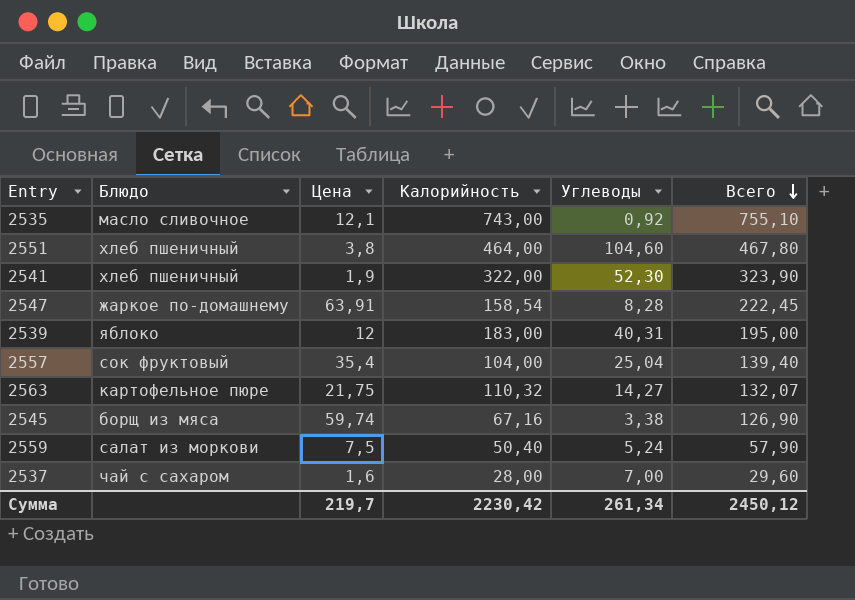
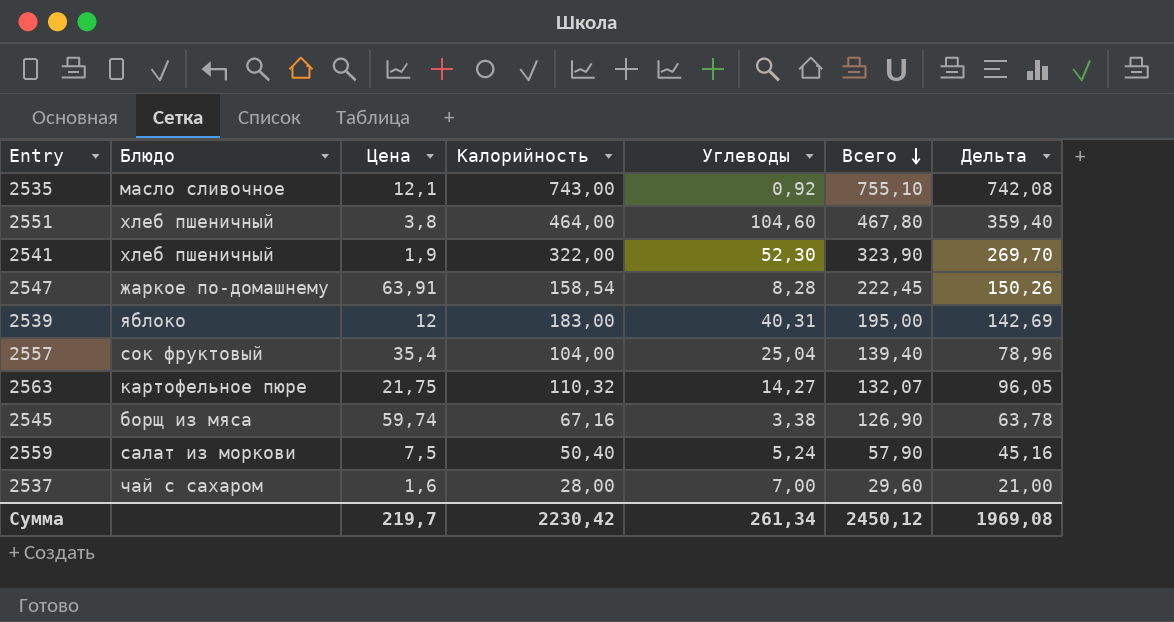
column Дельта | formula: none -> [Калорийность] - [Углеводы]

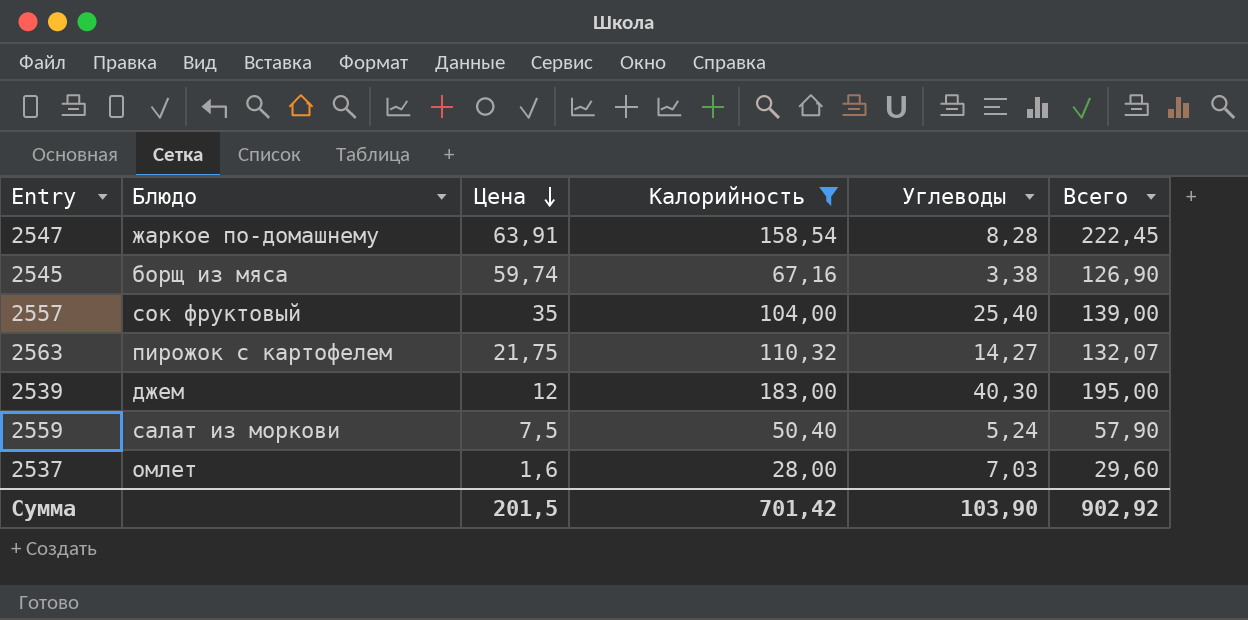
filter: none -> Калорийность <= 183,00
row order: Всего descending -> Цена descending
column Дельта | formula: [Калорийность] - [Углеводы] -> none
2557 | Цена: 35,4 -> 35
2557 | Углеводы: 25,04 -> 25,40
2557 | Всего: 139,40 -> 139,00
2563 | Блюдо: картофельное пюре -> пирожок с картофелем
2539 | Блюдо: яблоко -> джем
2539 | Углеводы: 40,31 -> 40,30
2537 | Блюдо: чай с сахаром -> омлет
2537 | Углеводы: 7,00 -> 7,03
Сумма | Цена: 219,7 -> 201,5
Сумма | Калорийность: 2230,42 -> 701,42
Сумма | Углеводы: 261,34 -> 103,90
Сумма | Всего: 2450,12 -> 902,92

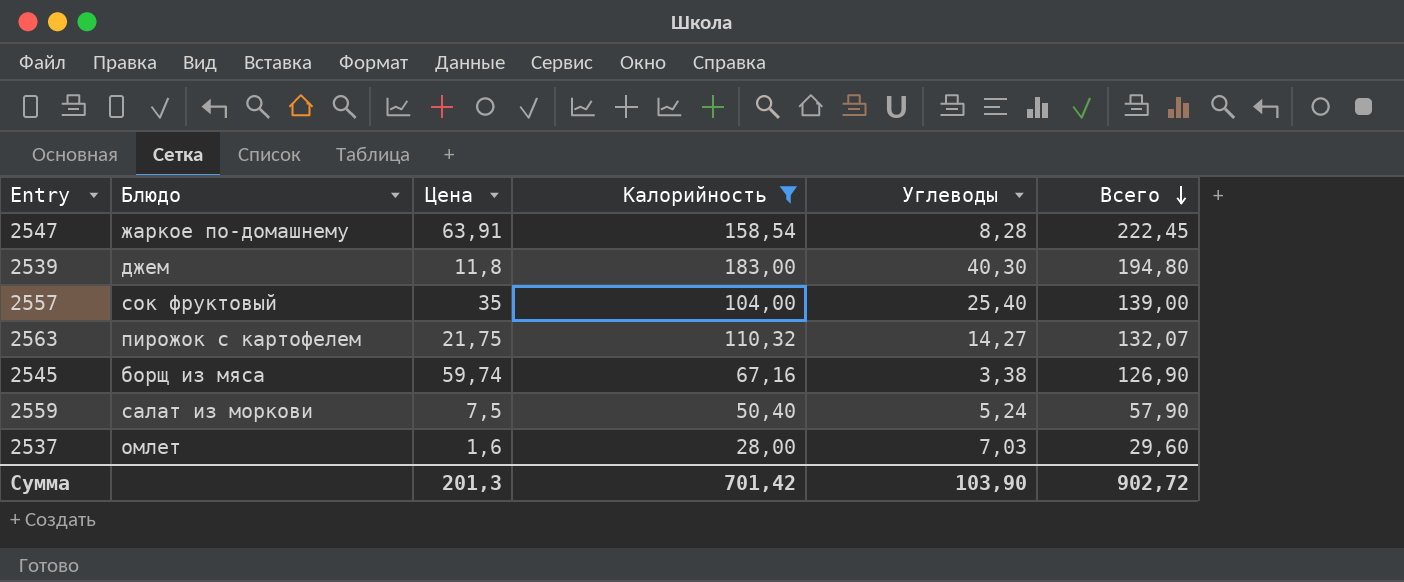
row order: Цена descending -> Всего descending
2539 | Цена: 12 -> 11,8
2539 | Всего: 195,00 -> 194,80
Сумма | Цена: 201,5 -> 201,3
Сумма | Всего: 902,92 -> 902,72

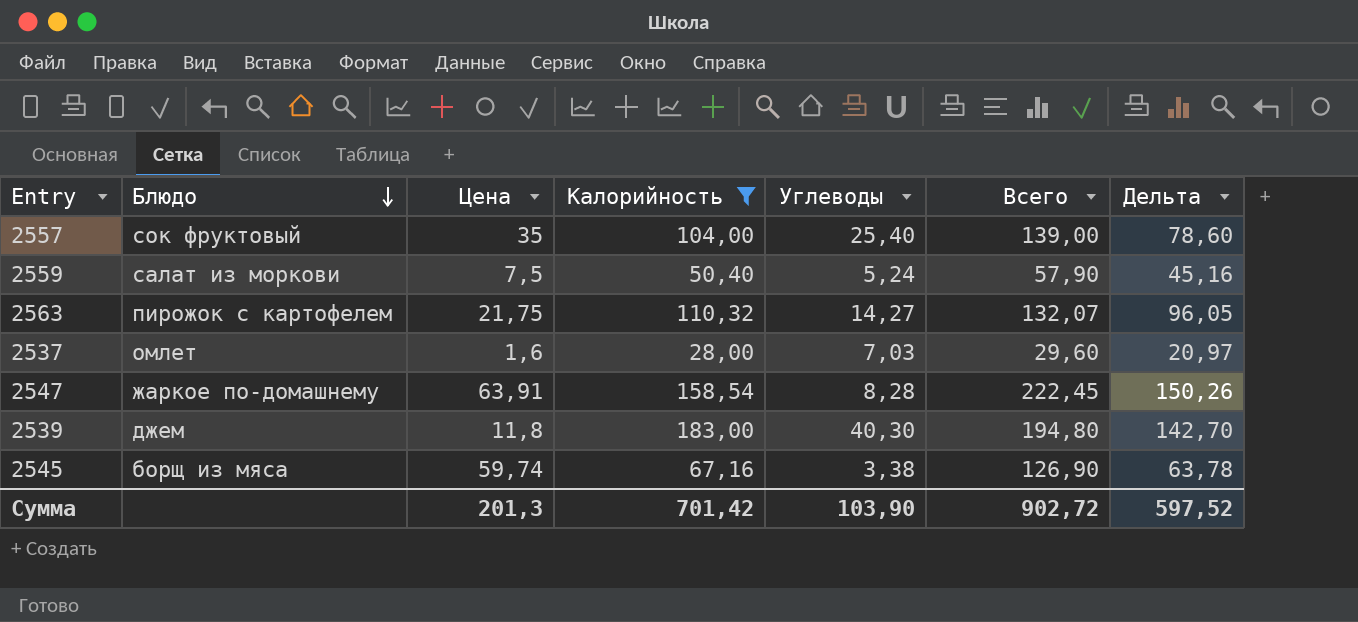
row order: Всего descending -> Блюдо descending
column Дельта | formula: none -> [Калорийность] - [Углеводы]

